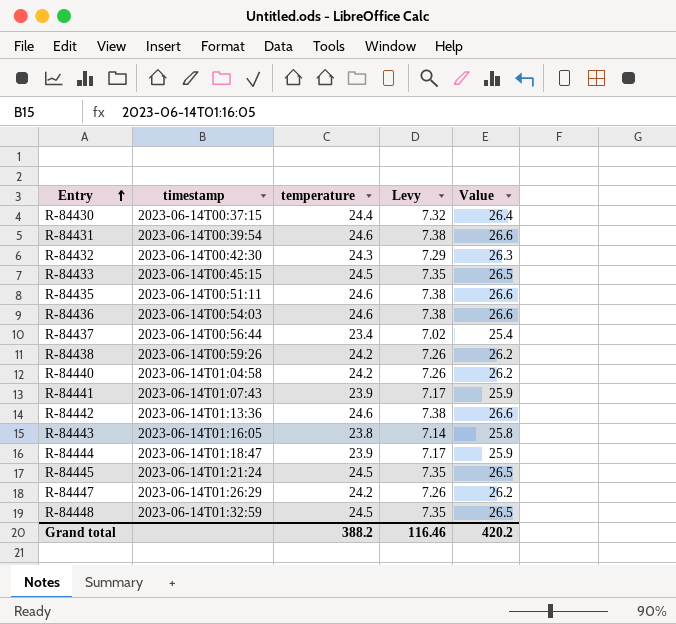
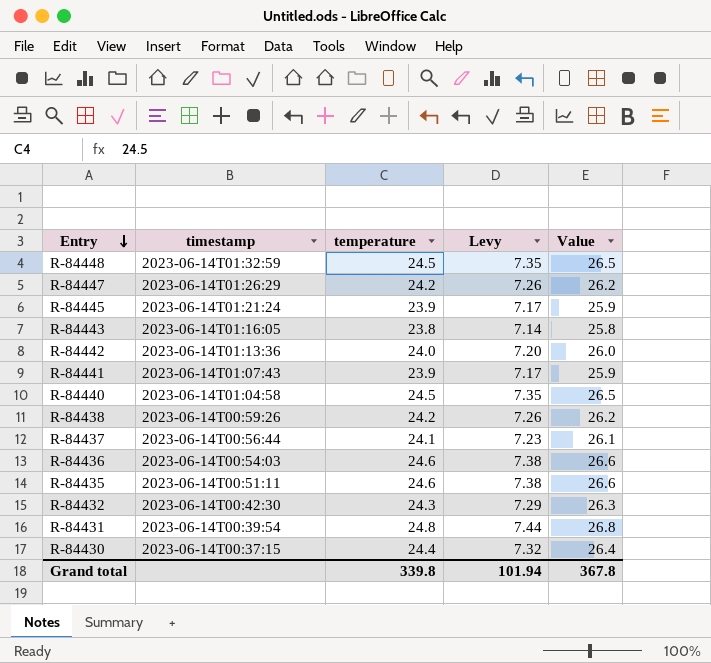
row order: Entry ascending -> Entry descending
row R-84433: 2023-06-14T00:45:15 | 24.5 | 7.35 | 26.5 -> none
row R-84444: 2023-06-14T01:18:47 | 23.9 | 7.17 | 25.9 -> none
R-84445 | temperature: 24.5 -> 23.9
R-84445 | Levy: 7.35 -> 7.17
R-84445 | Value: 26.5 -> 25.9
R-84442 | temperature: 24.6 -> 24.0
R-84442 | Levy: 7.38 -> 7.20
R-84442 | Value: 26.6 -> 26.0
R-84440 | temperature: 24.2 -> 24.5
R-84440 | Levy: 7.26 -> 7.35
R-84440 | Value: 26.2 -> 26.5
R-84437 | temperature: 23.4 -> 24.1
R-84437 | Levy: 7.02 -> 7.23
R-84437 | Value: 25.4 -> 26.1
R-84431 | temperature: 24.6 -> 24.8
R-84431 | Levy: 7.38 -> 7.44
R-84431 | Value: 26.6 -> 26.8
Grand total | temperature: 388.2 -> 339.8
Grand total | Levy: 116.46 -> 101.94
Grand total | Value: 420.2 -> 367.8

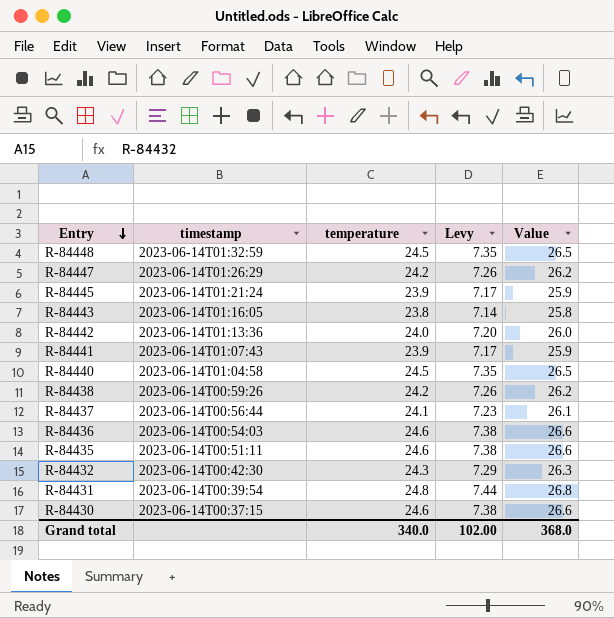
R-84430 | temperature: 24.4 -> 24.6
R-84430 | Levy: 7.32 -> 7.38
R-84430 | Value: 26.4 -> 26.6
Grand total | temperature: 339.8 -> 340.0
Grand total | Levy: 101.94 -> 102.00
Grand total | Value: 367.8 -> 368.0

